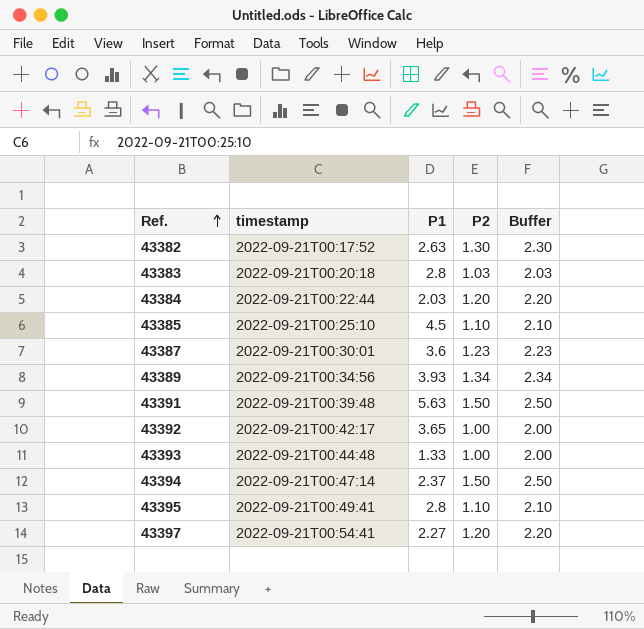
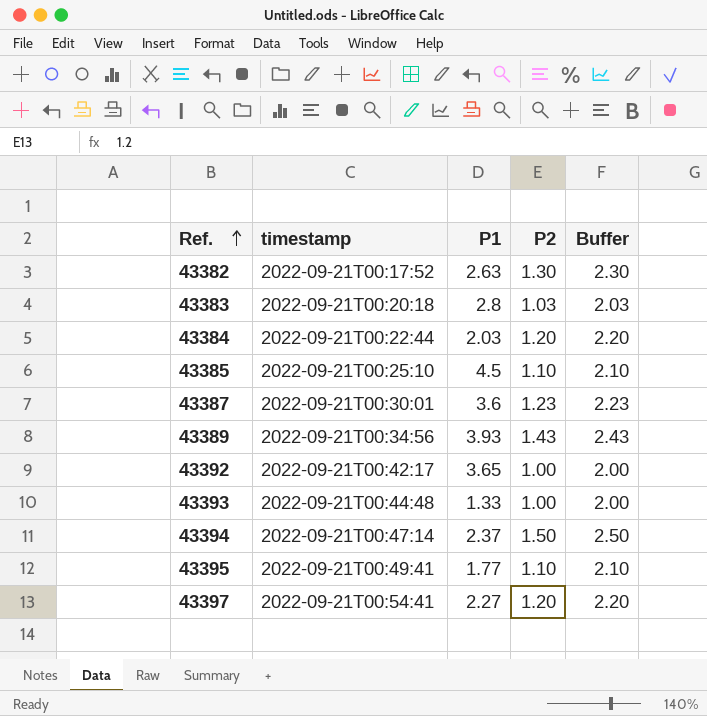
row 43391: 2022-09-21T00:39:48 | 5.63 | 1.50 | 2.50 -> none
43389 | P2: 1.34 -> 1.43
43389 | Buffer: 2.34 -> 2.43
43395 | P1: 2.8 -> 1.77

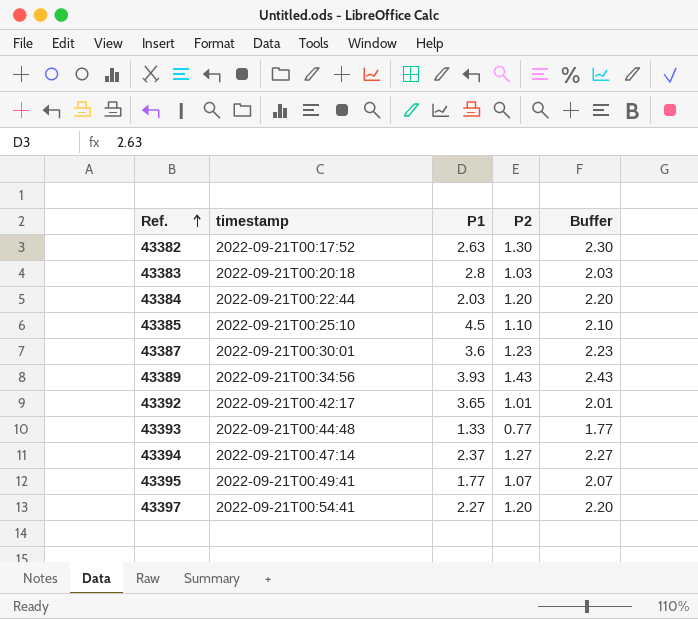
43392 | P2: 1.00 -> 1.01
43392 | Buffer: 2.00 -> 2.01
43393 | P2: 1.00 -> 0.77
43393 | Buffer: 2.00 -> 1.77
43394 | P2: 1.50 -> 1.27
43394 | Buffer: 2.50 -> 2.27
43395 | P2: 1.10 -> 1.07
43395 | Buffer: 2.10 -> 2.07

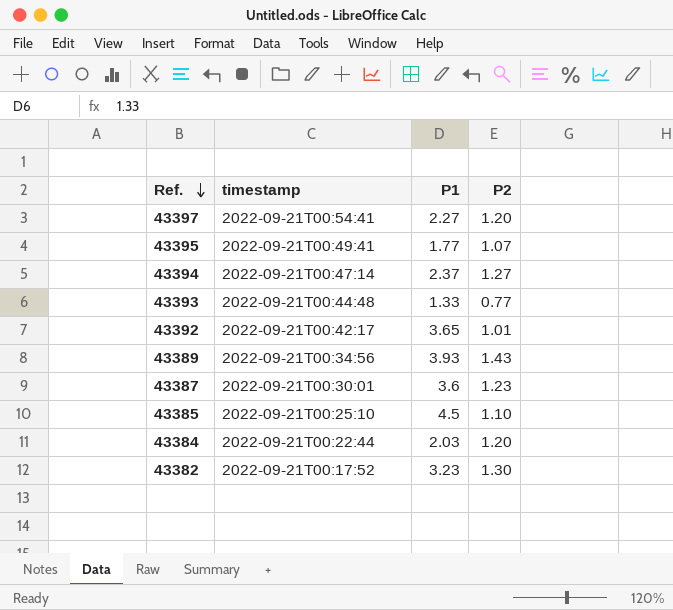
row order: Ref. ascending -> Ref. descending
column Buffer | formula: [P2] + 1 -> none
row 43383: 2022-09-21T00:20:18 | 2.8 | 1.03 | 2.03 -> none
43382 | P1: 2.63 -> 3.23

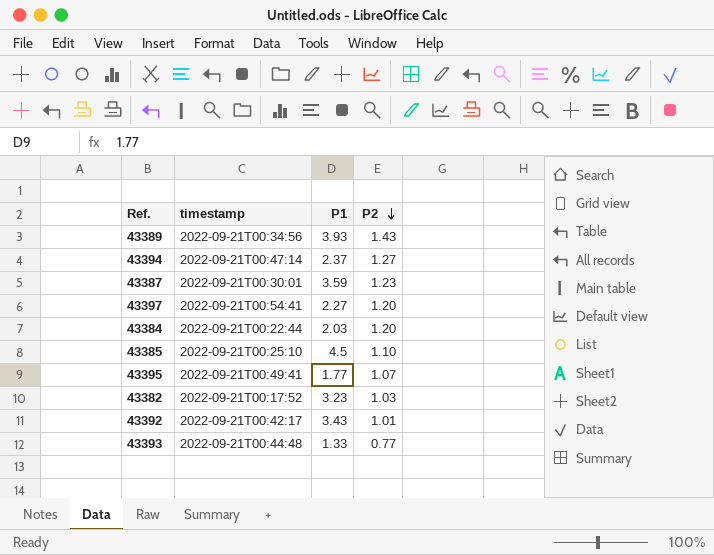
row order: Ref. descending -> P2 descending
43387 | P1: 3.6 -> 3.59
43382 | P2: 1.30 -> 1.03
43392 | P1: 3.65 -> 3.43

